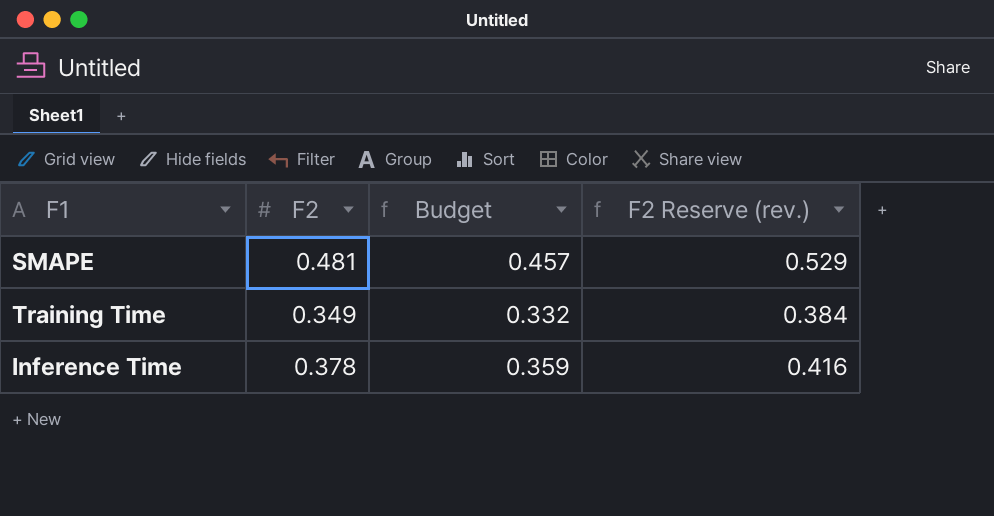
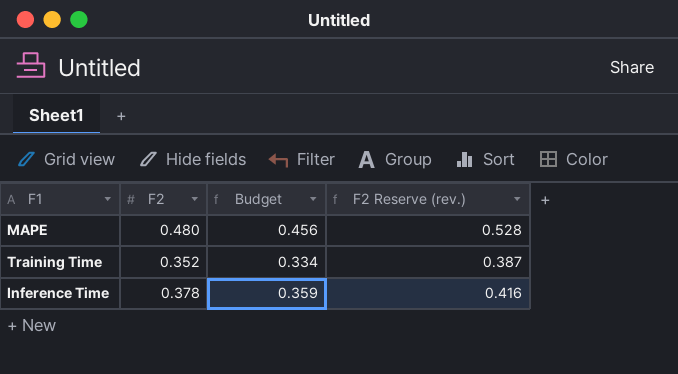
row SMAPE: 0.481 | 0.457 | 0.529 -> none
row MAPE: none -> 0.480 | 0.456 | 0.528
Training Time | F2: 0.349 -> 0.352
Training Time | Budget: 0.332 -> 0.334
Training Time | F2 Reserve (rev.): 0.384 -> 0.387

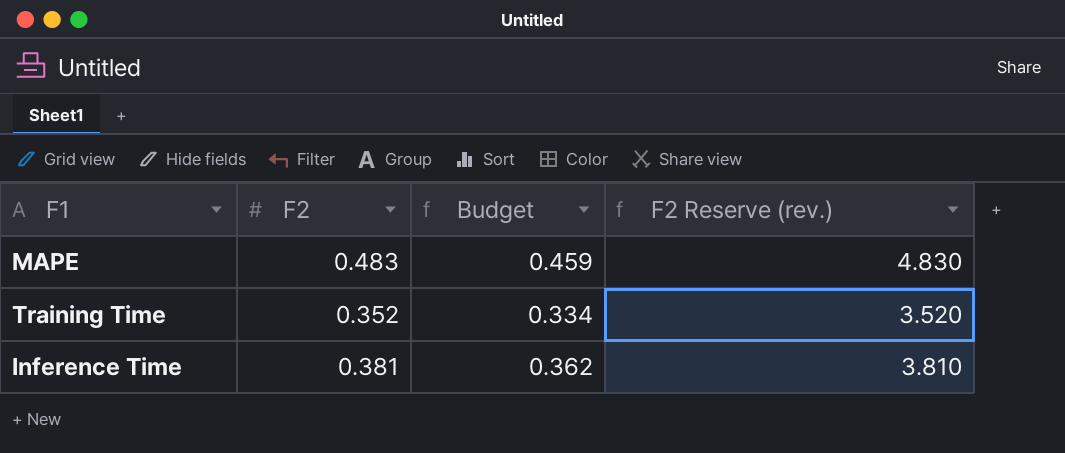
column F2 Reserve (rev.) | formula: [F2] * 1.1 -> [F2] * 10
MAPE | F2: 0.480 -> 0.483
MAPE | Budget: 0.456 -> 0.459
Inference Time | F2: 0.378 -> 0.381
Inference Time | Budget: 0.359 -> 0.362

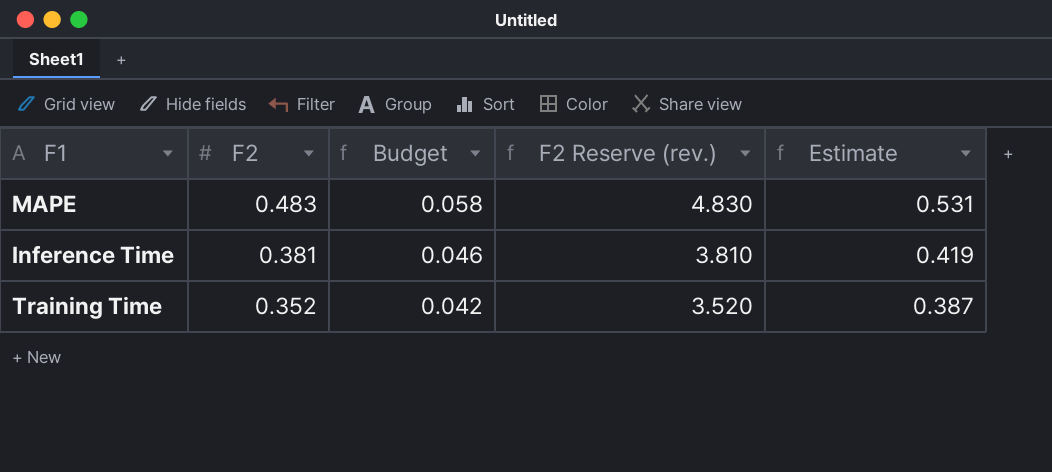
row order: none -> F2 descending
column Budget | formula: [F2] * 0.95 -> [F2] * 0.12
column Estimate | formula: none -> [F2] * 1.1

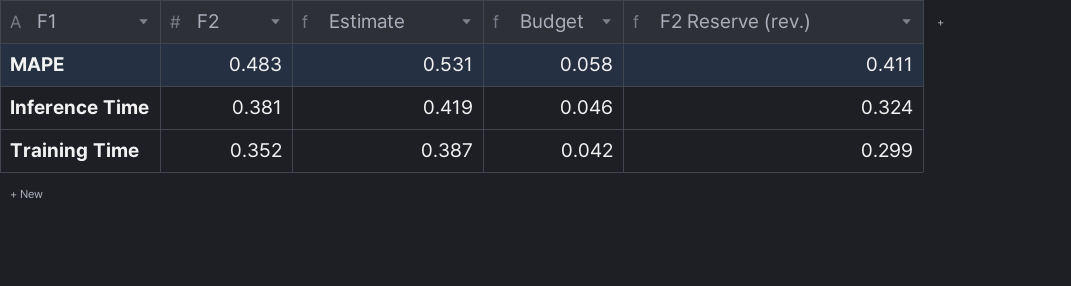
column Estimate | position: 5 -> 3
column F2 Reserve (rev.) | formula: [F2] * 10 -> [F2] * 0.85

